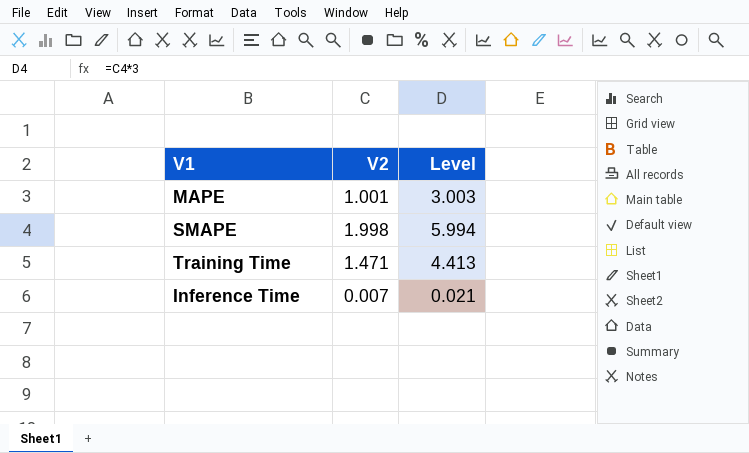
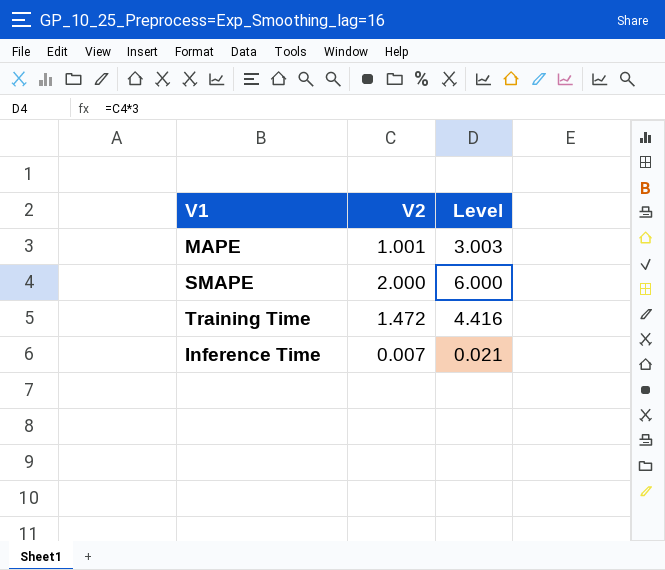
SMAPE | V2: 1.998 -> 2.000
SMAPE | Level: 5.994 -> 6.000
Training Time | V2: 1.471 -> 1.472
Training Time | Level: 4.413 -> 4.416

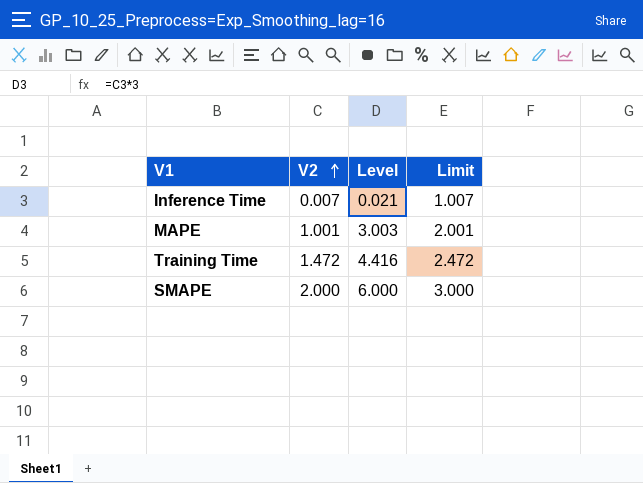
row order: none -> V2 ascending
column Limit | formula: none -> [V2] + 1

